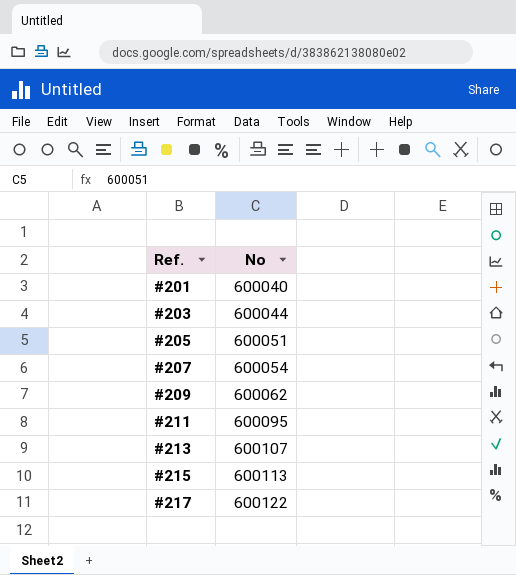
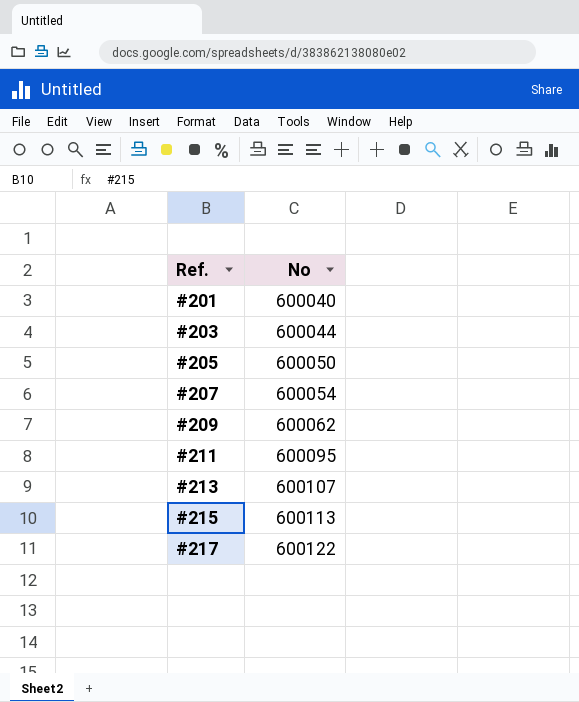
#205 | No: 600051 -> 600050

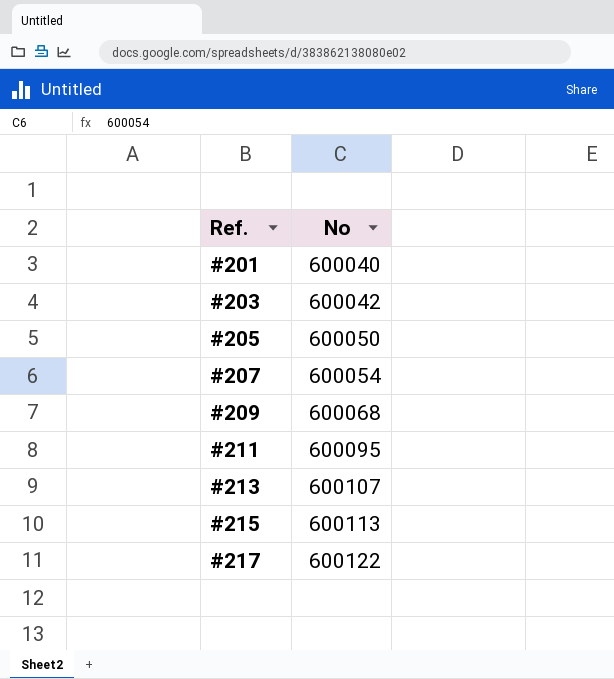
#203 | No: 600044 -> 600042
#209 | No: 600062 -> 600068

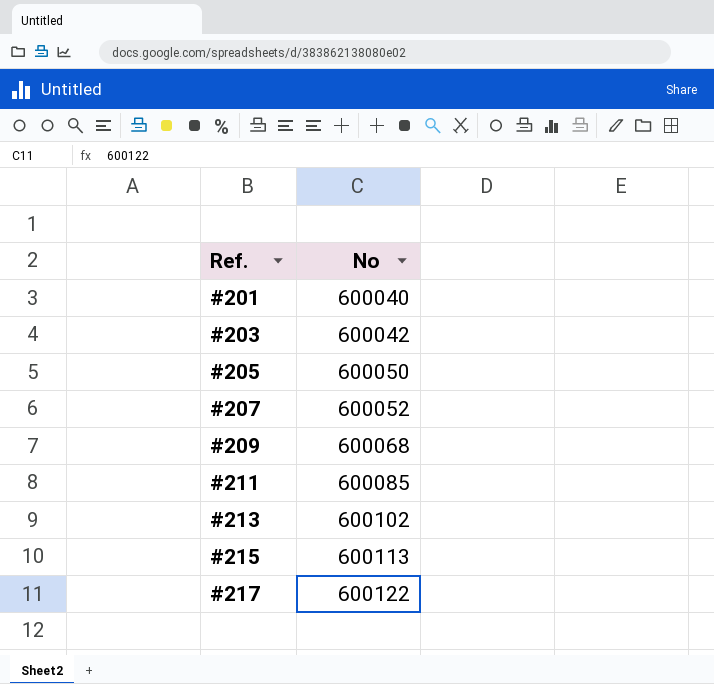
#207 | No: 600054 -> 600052
#211 | No: 600095 -> 600085
#213 | No: 600107 -> 600102

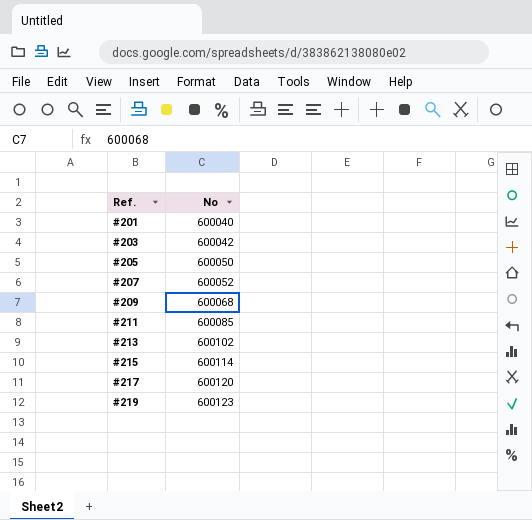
#215 | No: 600113 -> 600114
#217 | No: 600122 -> 600120
row #219: none -> 600123

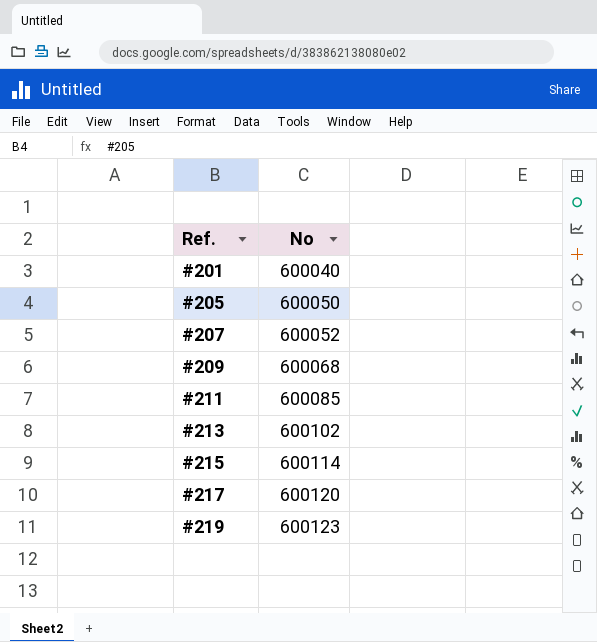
row #203: 600042 -> none

